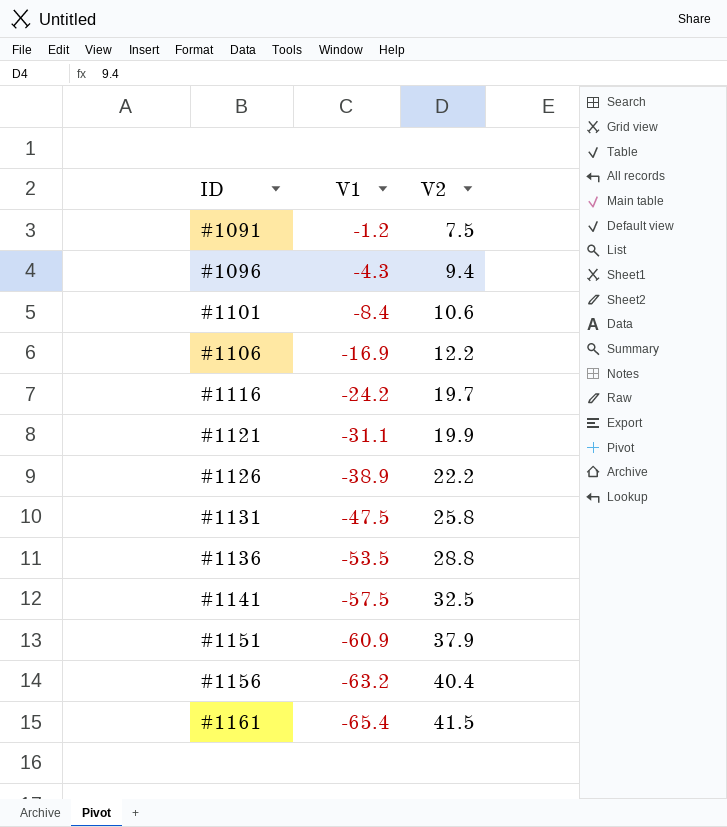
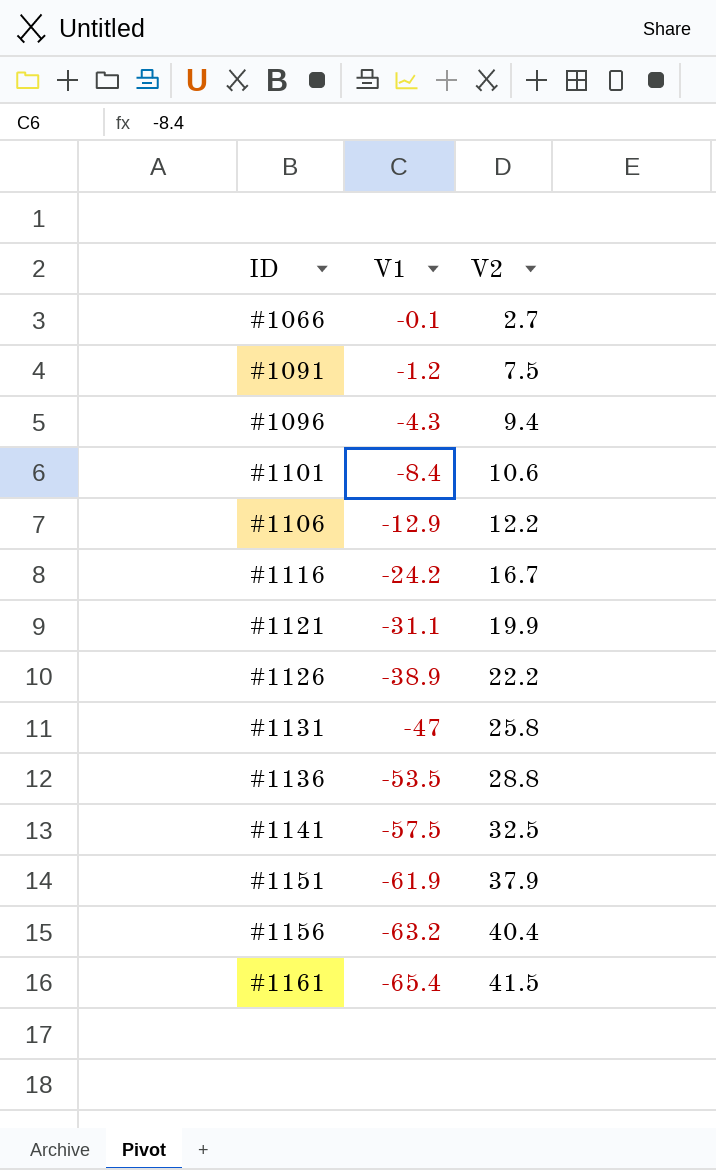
row #1066: none -> -0.1 | 2.7
#1106 | V1: -16.9 -> -12.9
#1116 | V2: 19.7 -> 16.7
#1131 | V1: -47.5 -> -47
#1151 | V1: -60.9 -> -61.9

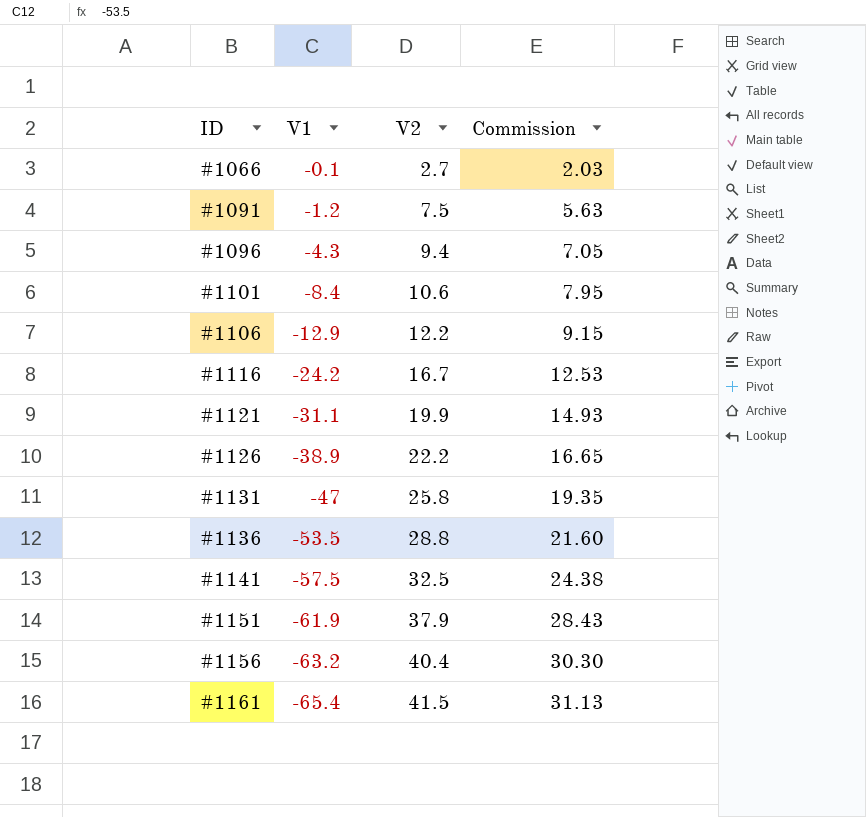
column Commission | formula: none -> [V2] * 0.75

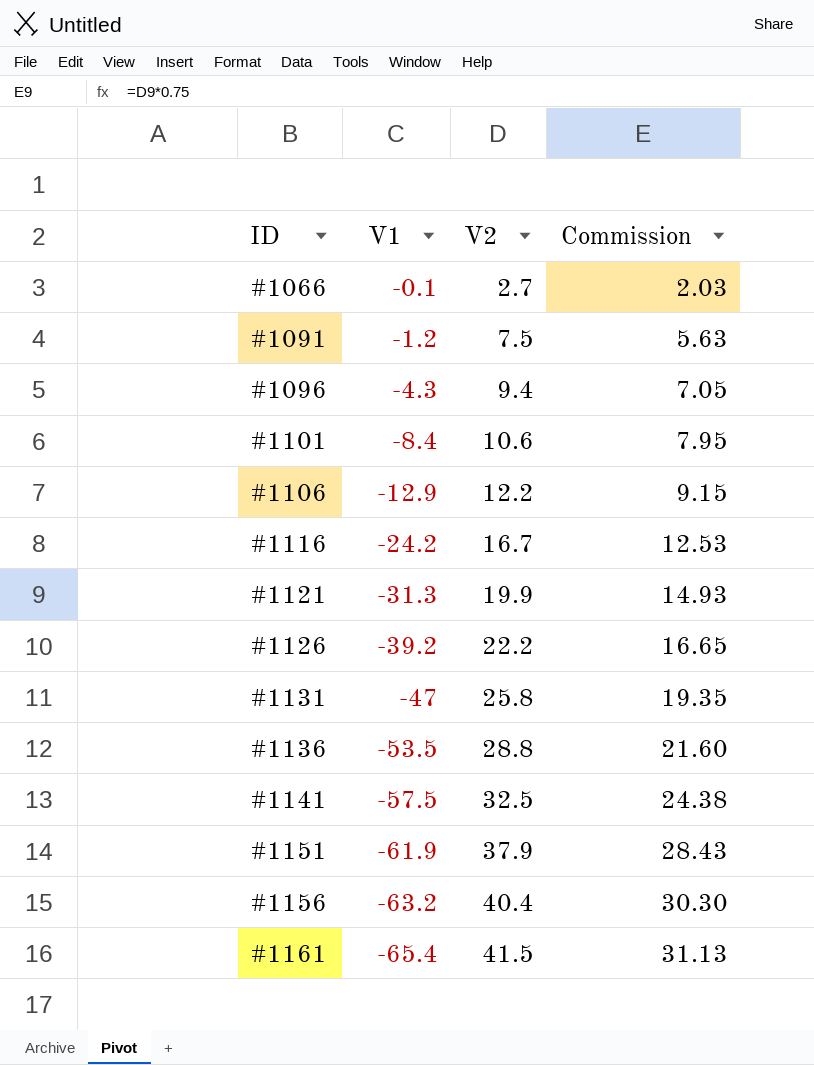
#1121 | V1: -31.1 -> -31.3
#1126 | V1: -38.9 -> -39.2

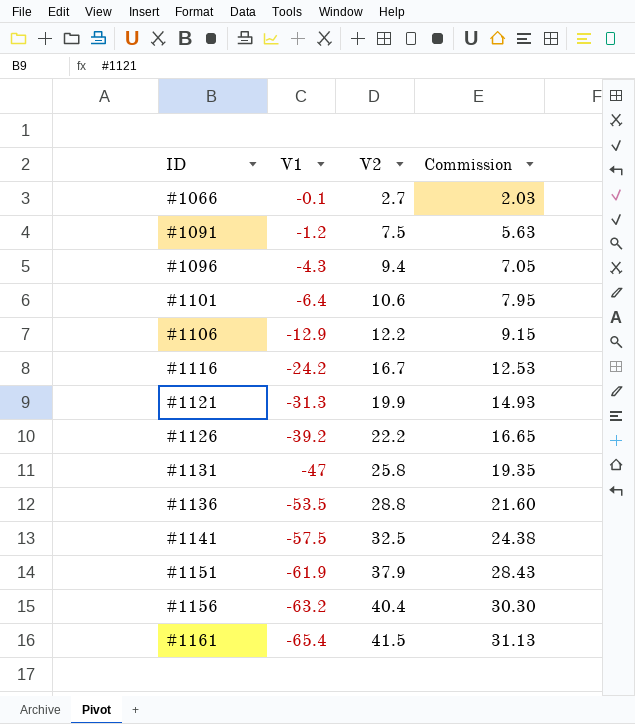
#1101 | V1: -8.4 -> -6.4

